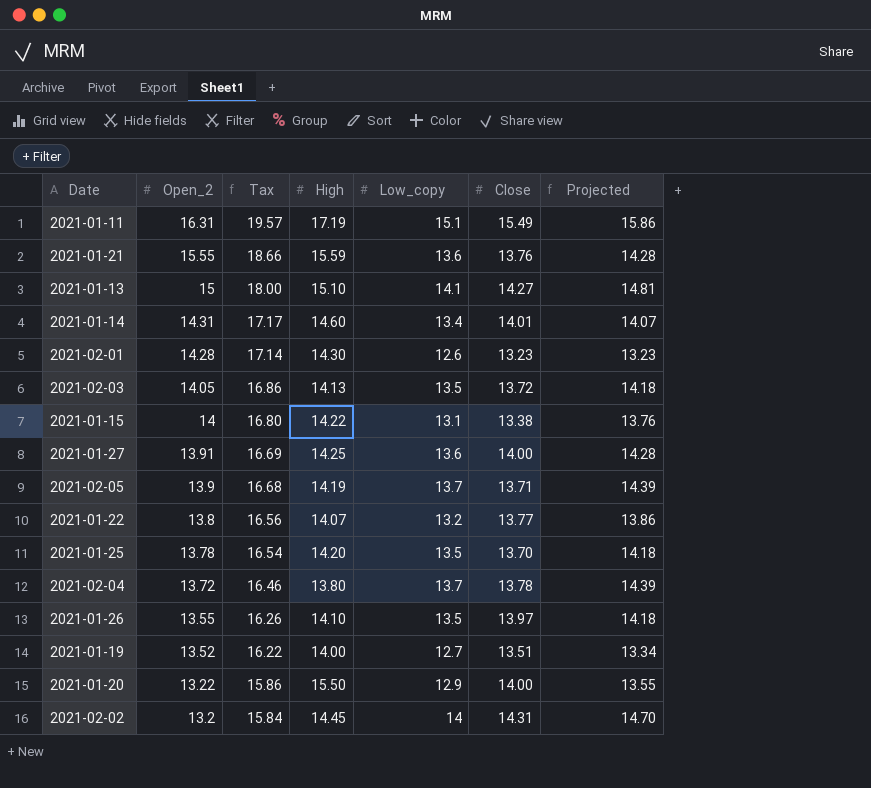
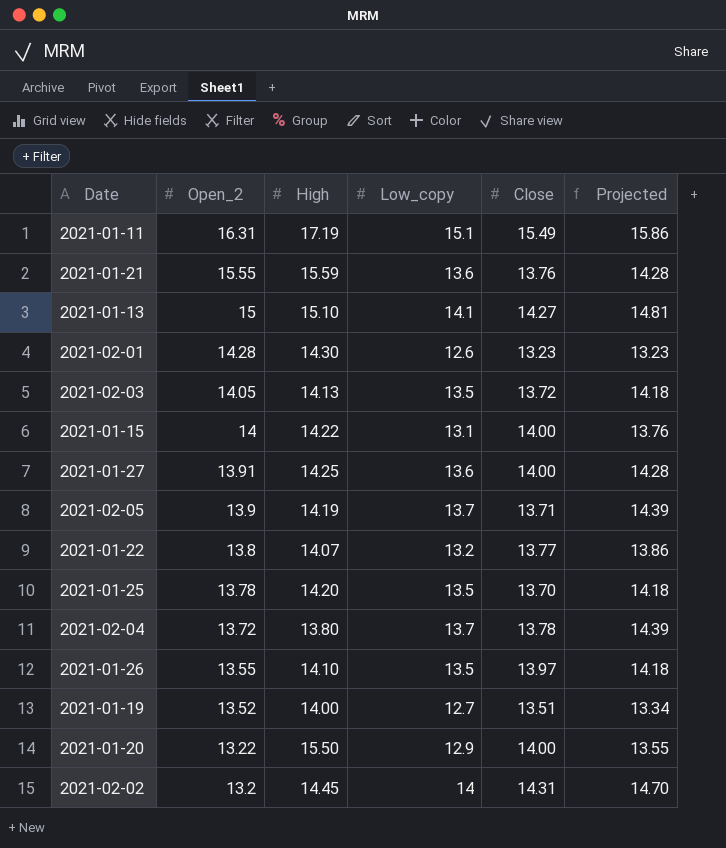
column Tax | formula: [Open_2] * 1.2 -> none
row 2021-01-14: 14.31 | 17.17 | 14.60 | 13.4 | 14.01 | 14.07 -> none
2021-01-15 | Close: 13.38 -> 14.00

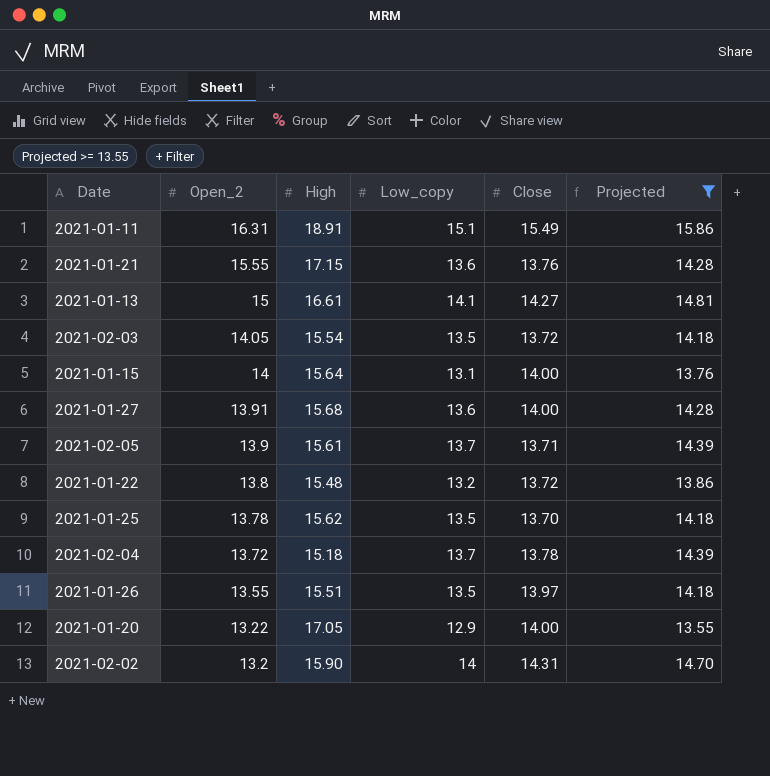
filter: none -> Projected >= 13.55
2021-01-11 | High: 17.19 -> 18.91
2021-01-21 | High: 15.59 -> 17.15
2021-01-13 | High: 15.10 -> 16.61
2021-02-03 | High: 14.13 -> 15.54
2021-01-15 | High: 14.22 -> 15.64
2021-01-27 | High: 14.25 -> 15.68
2021-02-05 | High: 14.19 -> 15.61
2021-01-22 | High: 14.07 -> 15.48
2021-01-22 | Close: 13.77 -> 13.72
2021-01-25 | High: 14.20 -> 15.62
2021-02-04 | High: 13.80 -> 15.18
2021-01-26 | High: 14.10 -> 15.51
2021-01-20 | High: 15.50 -> 17.05
2021-02-02 | High: 14.45 -> 15.90

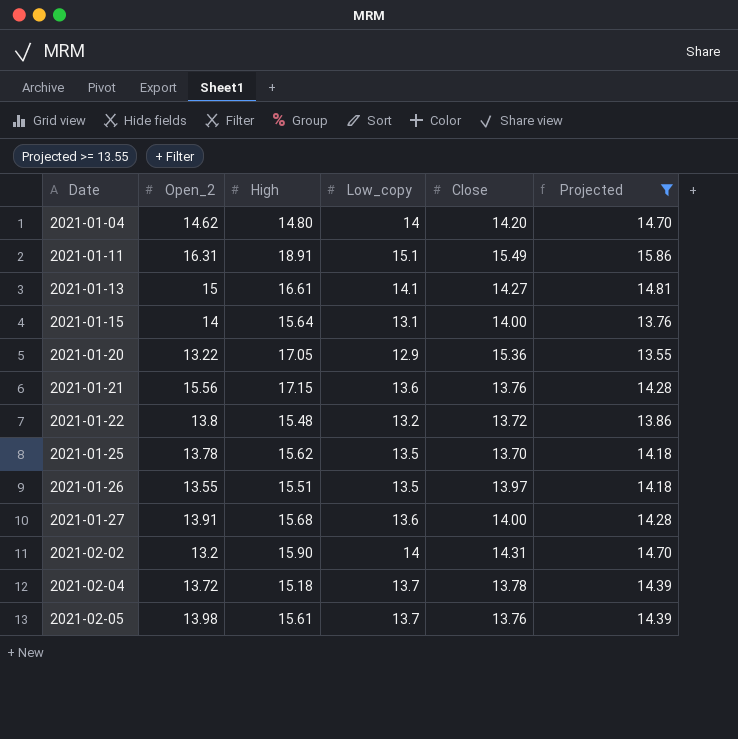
row order: Open_2 descending -> Date ascending
row 2021-02-03: 14.05 | 15.54 | 13.5 | 13.72 | 14.18 -> none
row 2021-01-04: none -> 14.62 | 14.80 | 14 | 14.20 | 14.70
2021-01-20 | Close: 14.00 -> 15.36
2021-01-21 | Open_2: 15.55 -> 15.56
2021-02-05 | Open_2: 13.9 -> 13.98
2021-02-05 | Close: 13.71 -> 13.76

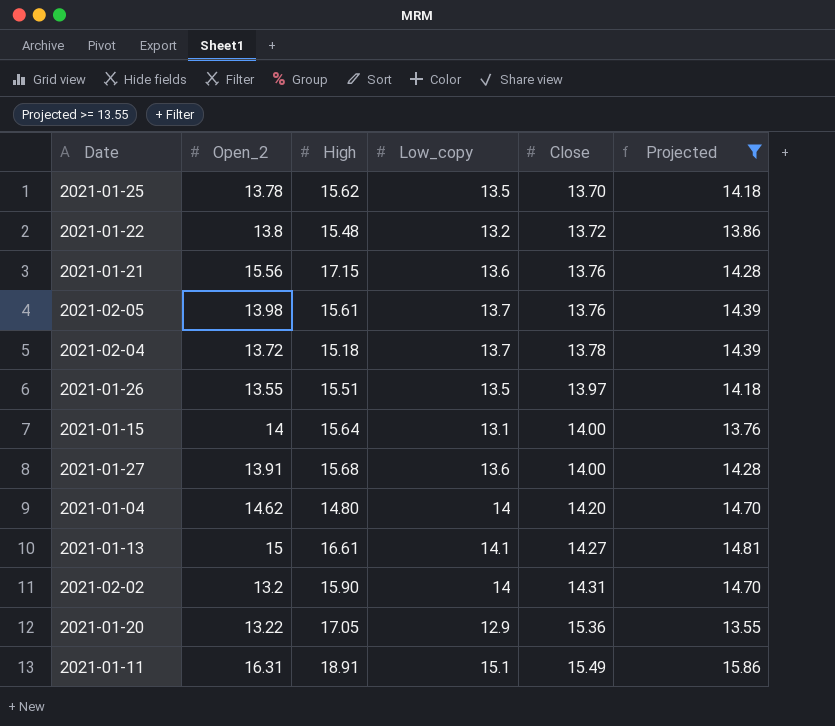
row order: Date ascending -> Close ascending

